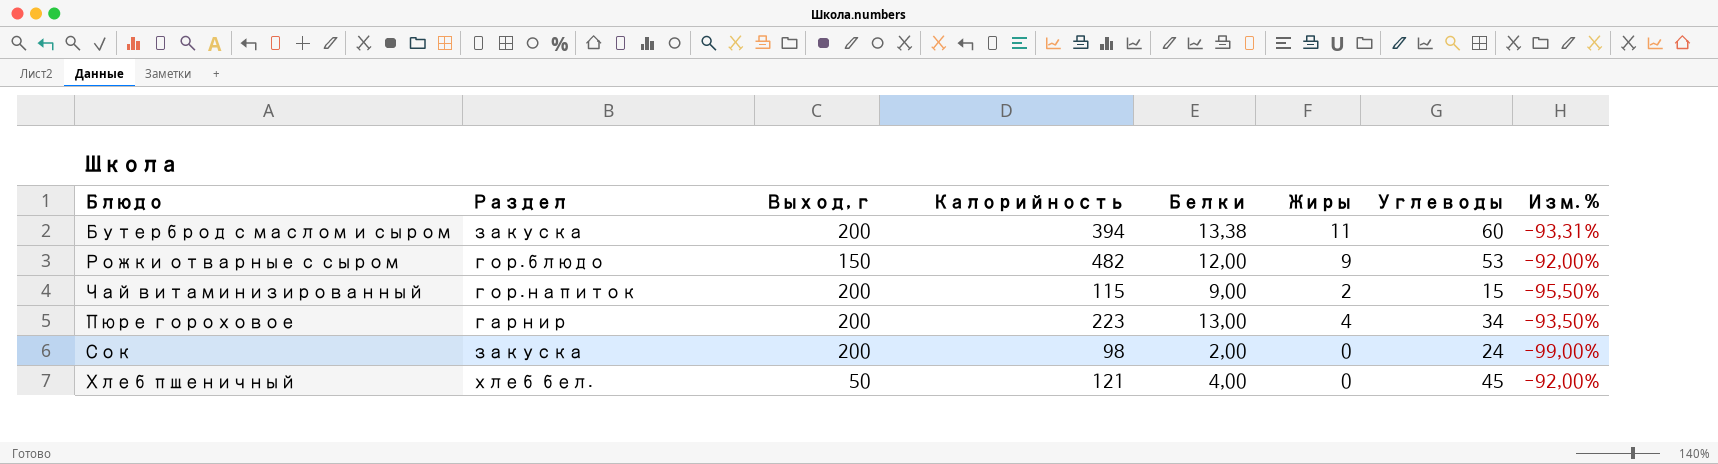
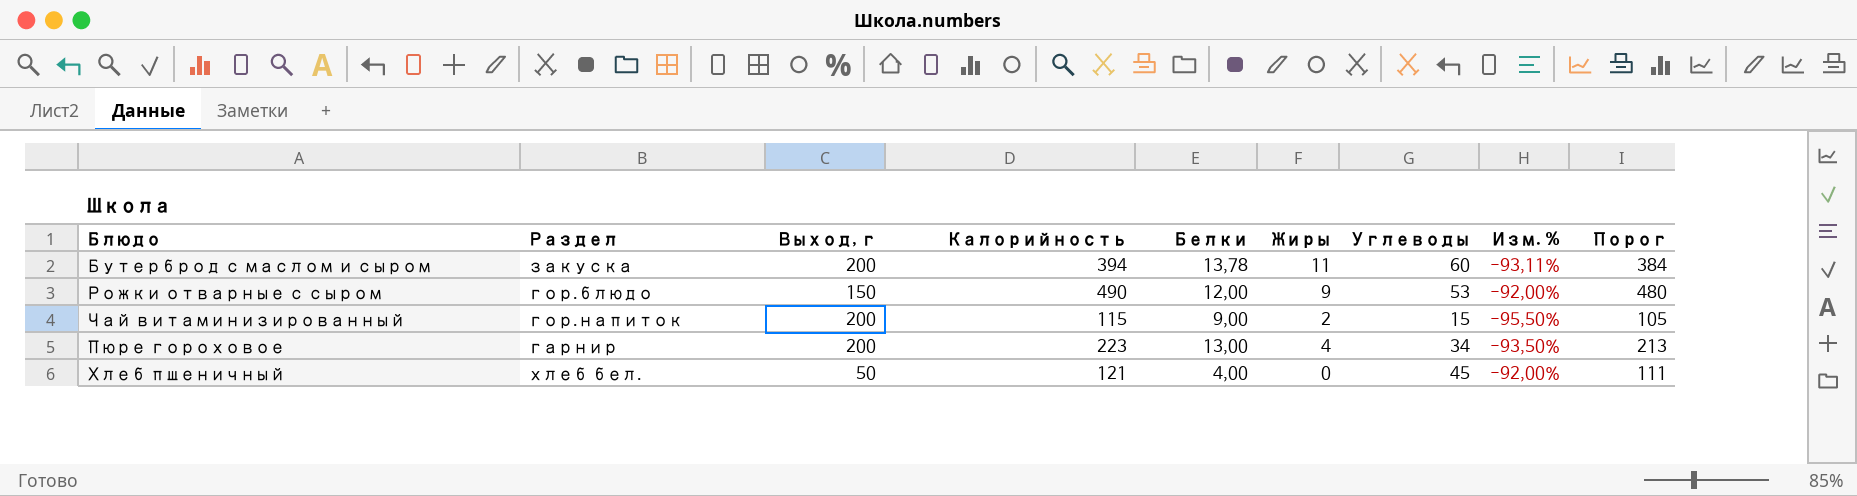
column Порог | formula: none -> [Калорийность] - 10
row Сок: закуска | 200 | 98 | 2,00 | 0 | 24 | -99,00% -> none
Бутерброд с маслом и сыром | Белки: 13,38 -> 13,78
Бутерброд с маслом и сыром | Изм. %: -93,31% -> -93,11%
Рожки отварные с сыром | Калорийность: 482 -> 490

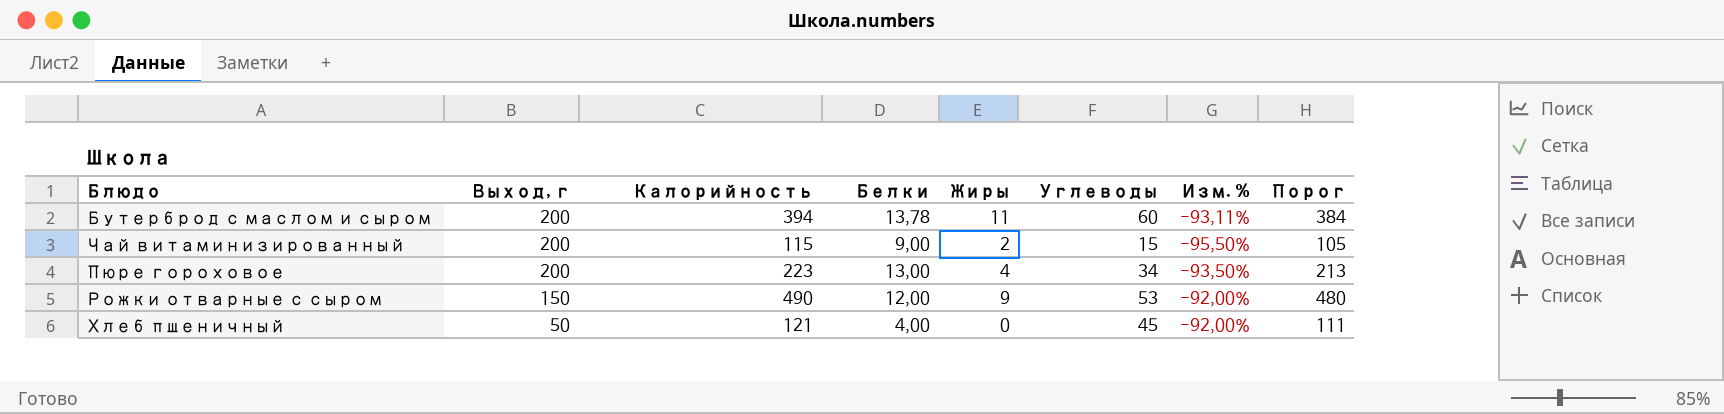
row order: none -> Выход, г descending
column Раздел | position: 2 -> none

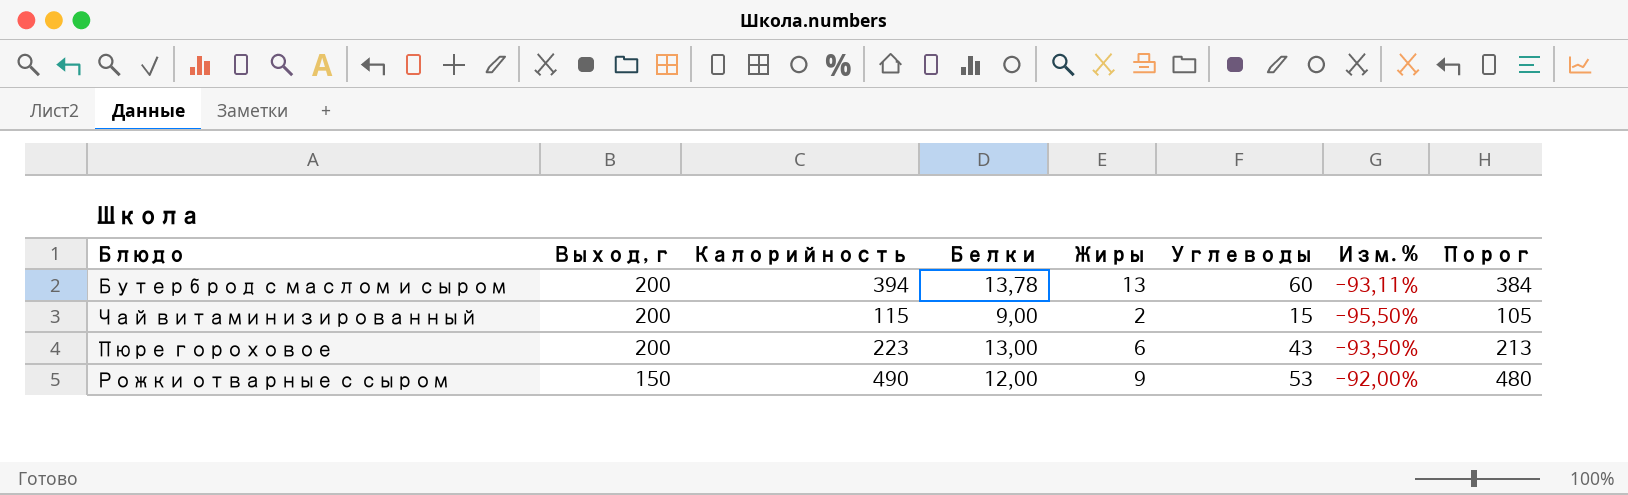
row Хлеб пшеничный: 50 | 121 | 4,00 | 0 | 45 | -92,00% | 111 -> none
Бутерброд с маслом и сыром | Жиры: 11 -> 13
Пюре гороховое | Жиры: 4 -> 6
Пюре гороховое | Углеводы: 34 -> 43

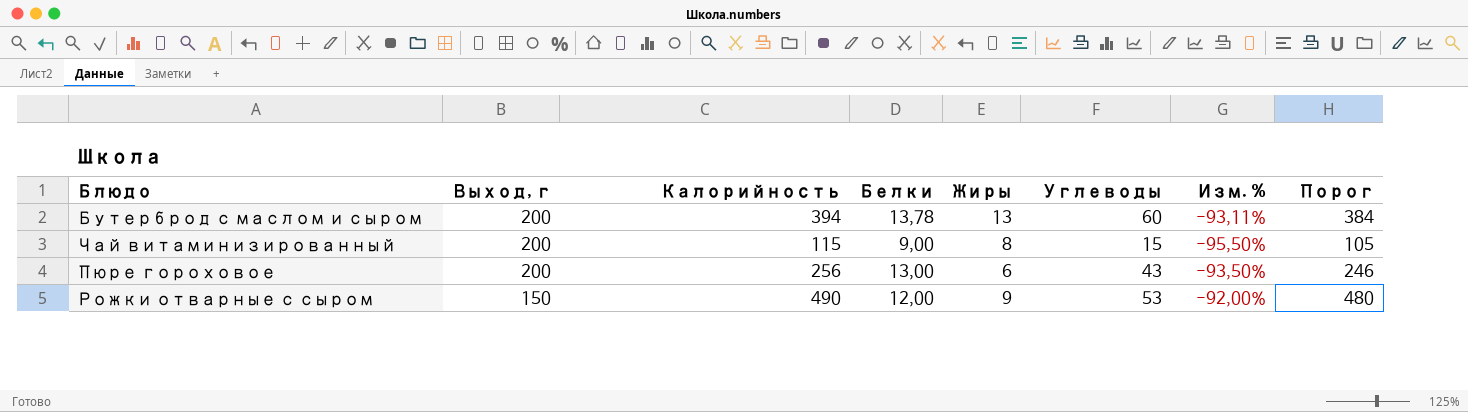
Чай витаминизированный | Жиры: 2 -> 8
Пюре гороховое | Калорийность: 223 -> 256
Пюре гороховое | Порог: 213 -> 246

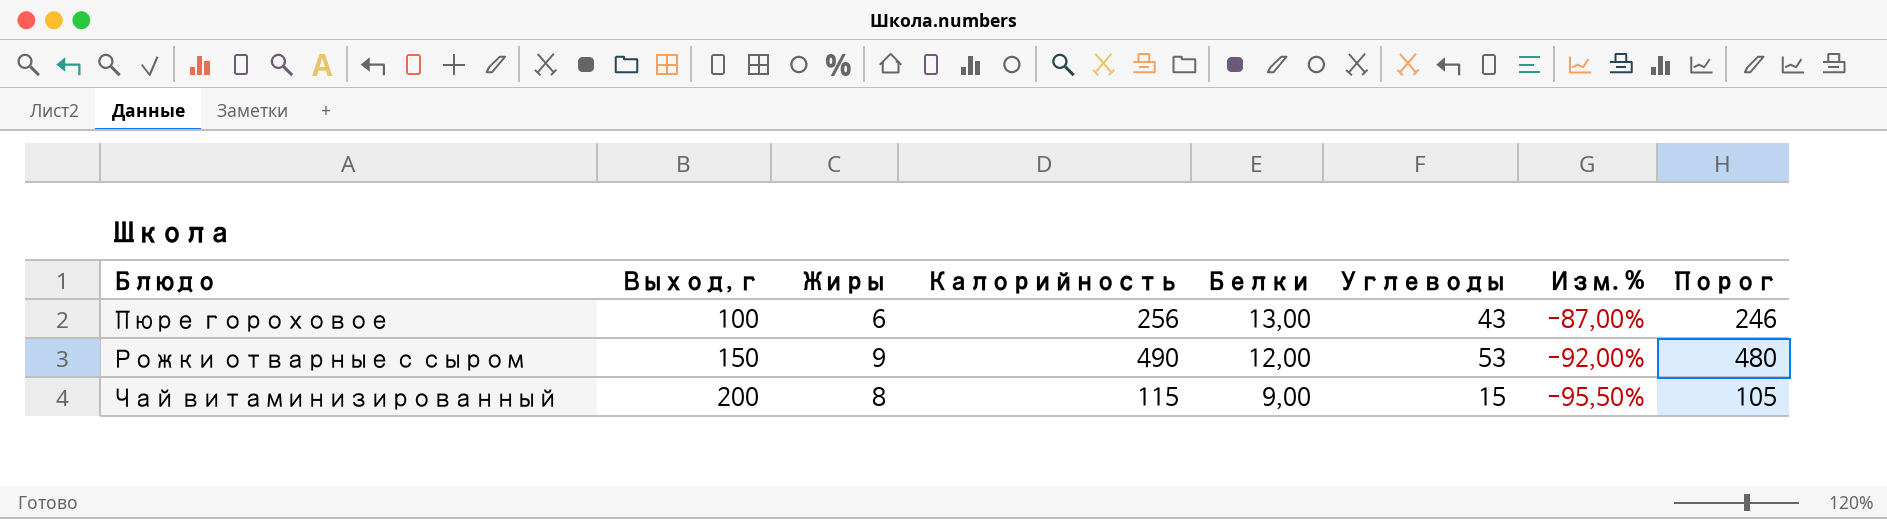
row order: Выход, г descending -> Блюдо ascending
column Жиры | position: 5 -> 3
row Бутерброд с маслом и сыром: 200 | 394 | 13,78 | 13 | 60 | -93,11% | 384 -> none
Пюре гороховое | Выход, г: 200 -> 100
Пюре гороховое | Изм. %: -93,50% -> -87,00%

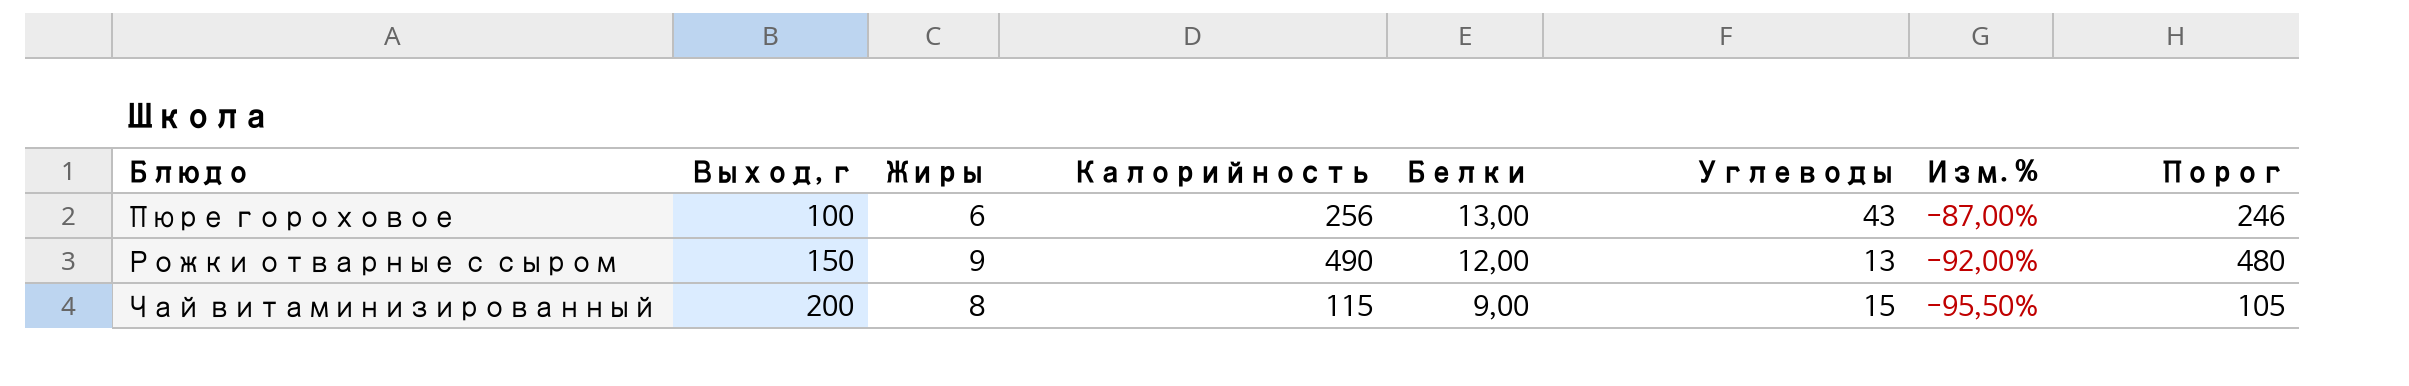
Рожки отварные с сыром | Углеводы: 53 -> 13

